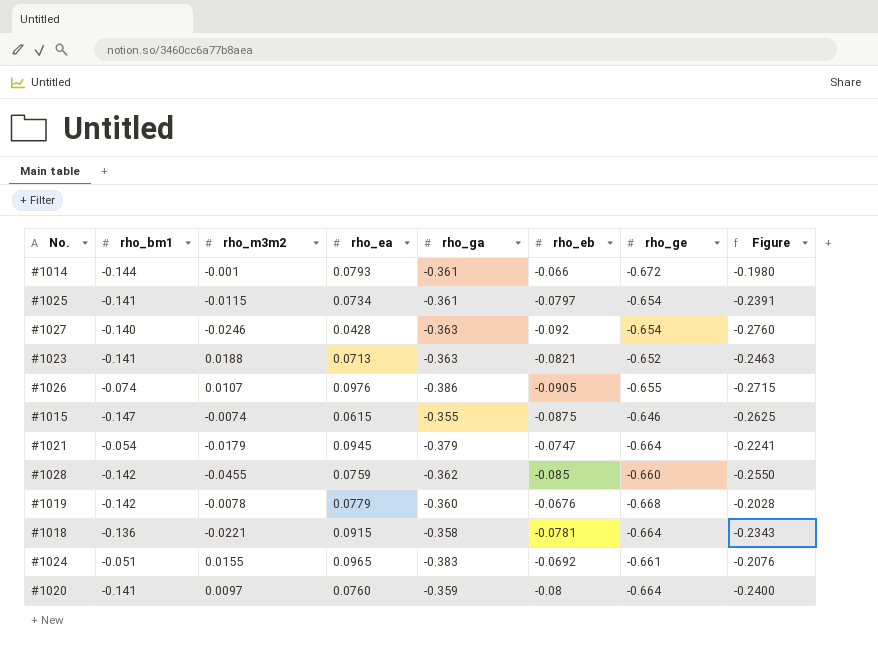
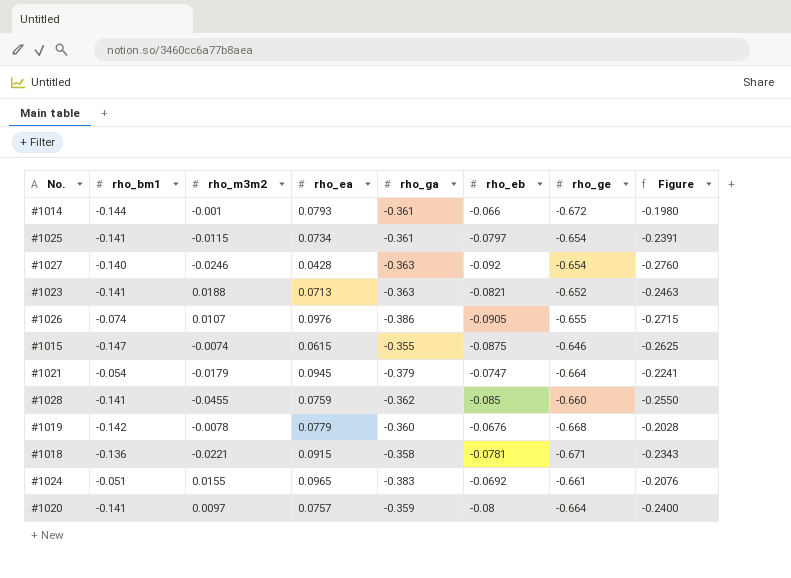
#1028 | rho_bm1: -0.142 -> -0.141
#1018 | rho_ge: -0.664 -> -0.671
#1020 | rho_ea: 0.0760 -> 0.0757

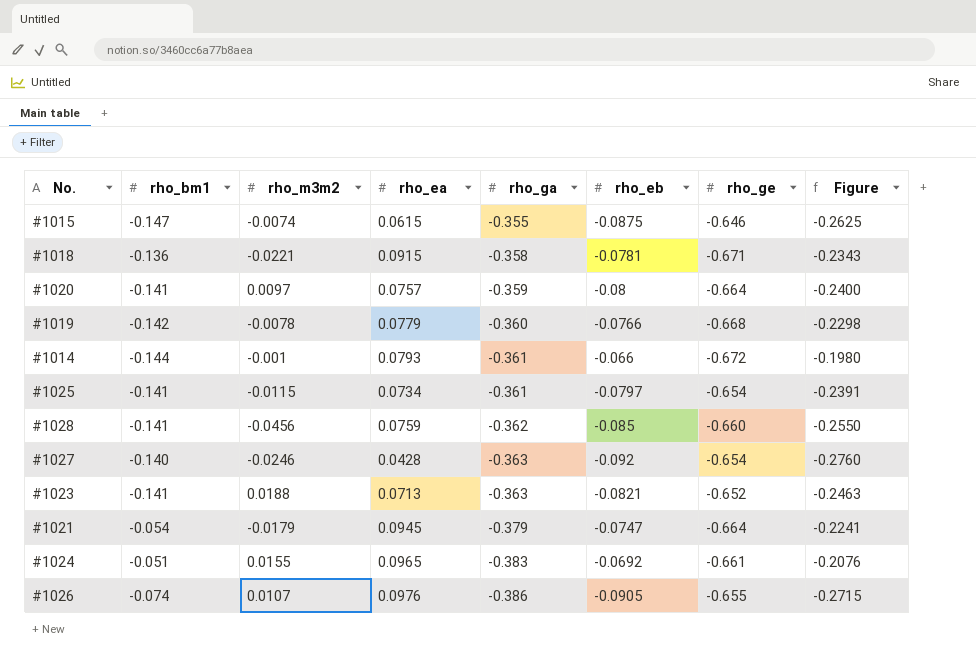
row order: none -> rho_ga descending
#1019 | rho_eb: -0.0676 -> -0.0766
#1019 | Figure: -0.2028 -> -0.2298
#1028 | rho_m3m2: -0.0455 -> -0.0456

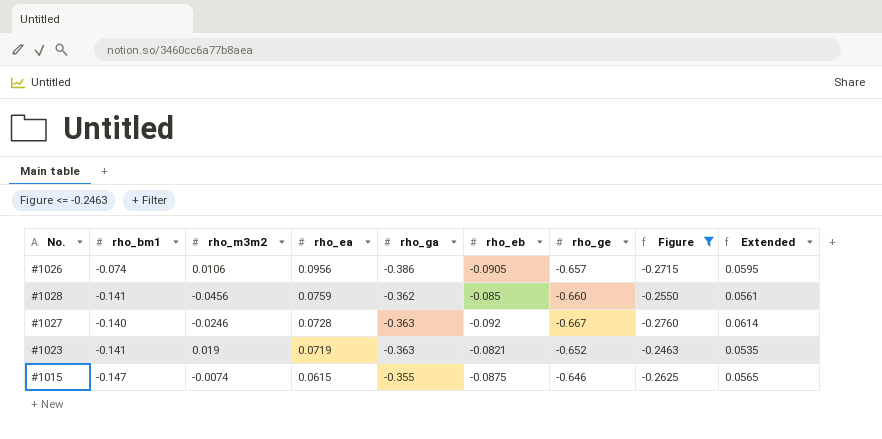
filter: none -> Figure <= -0.2463
row order: rho_ga descending -> rho_ea descending
column Extended | formula: none -> [rho_eb] * [rho_ge]
#1026 | rho_m3m2: 0.0107 -> 0.0106
#1026 | rho_ea: 0.0976 -> 0.0956
#1026 | rho_ge: -0.655 -> -0.657
#1027 | rho_ea: 0.0428 -> 0.0728
#1027 | rho_ge: -0.654 -> -0.667
#1023 | rho_m3m2: 0.0188 -> 0.019
#1023 | rho_ea: 0.0713 -> 0.0719

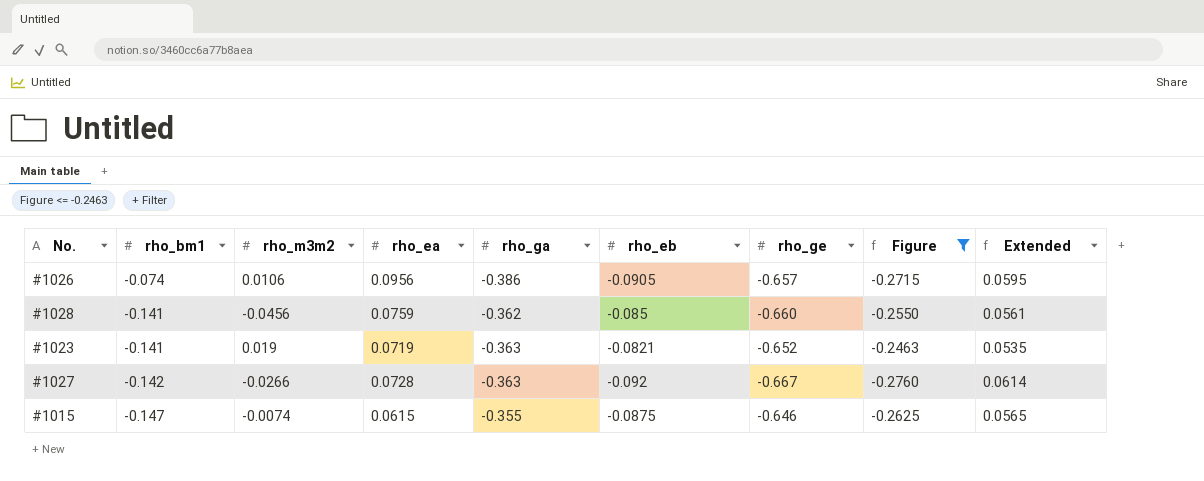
row order: rho_ea descending -> rho_bm1 descending
#1027 | rho_bm1: -0.140 -> -0.142
#1027 | rho_m3m2: -0.0246 -> -0.0266

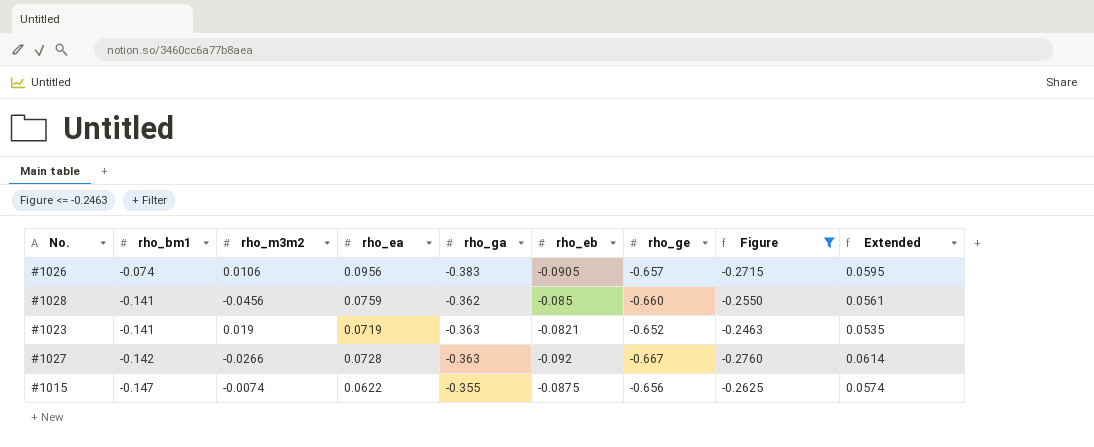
#1026 | rho_ga: -0.386 -> -0.383
#1015 | rho_ea: 0.0615 -> 0.0622
#1015 | rho_ge: -0.646 -> -0.656
#1015 | Extended: 0.0565 -> 0.0574

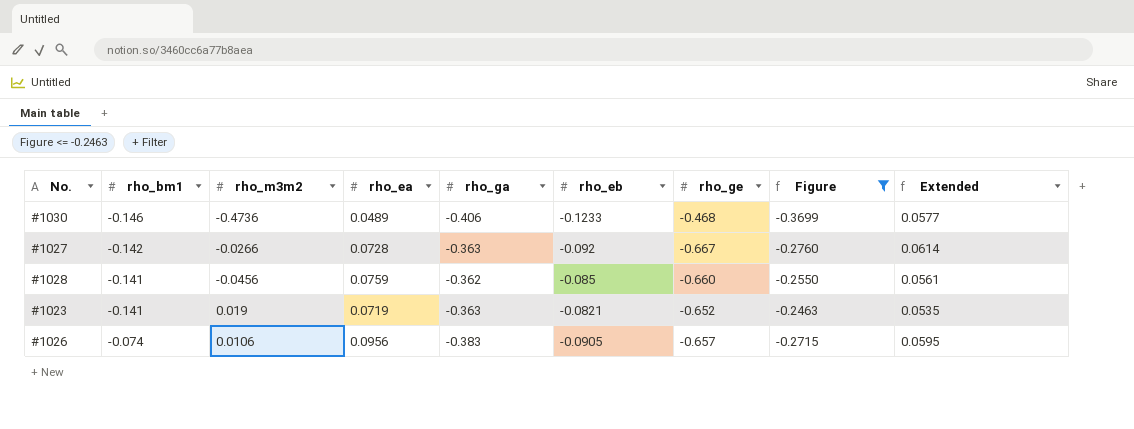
row order: rho_bm1 descending -> rho_bm1 ascending
row #1015: -0.147 | -0.0074 | 0.0622 | -0.355 | -0.0875 | -0.656 | -0.2625 | 0.0574 -> none
row #1030: none -> -0.146 | -0.4736 | 0.0489 | -0.406 | -0.1233 | -0.468 | -0.3699 | 0.0577

